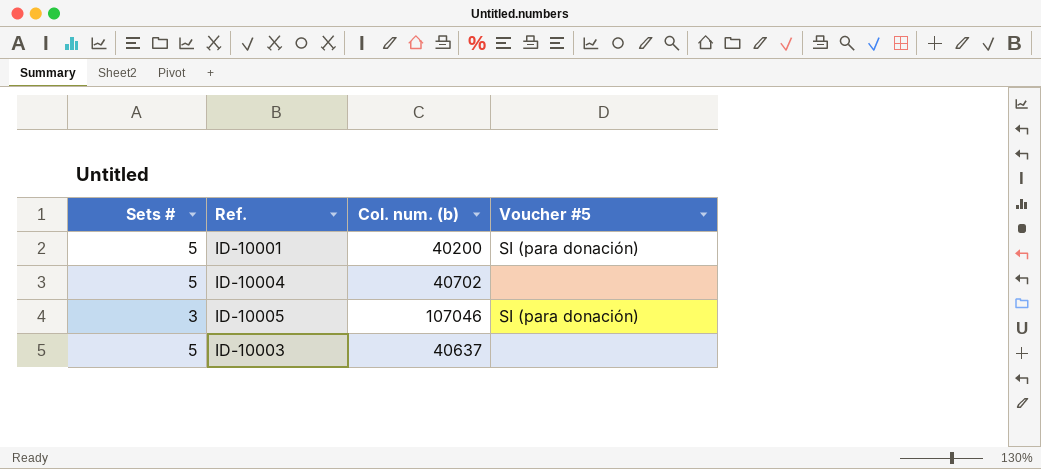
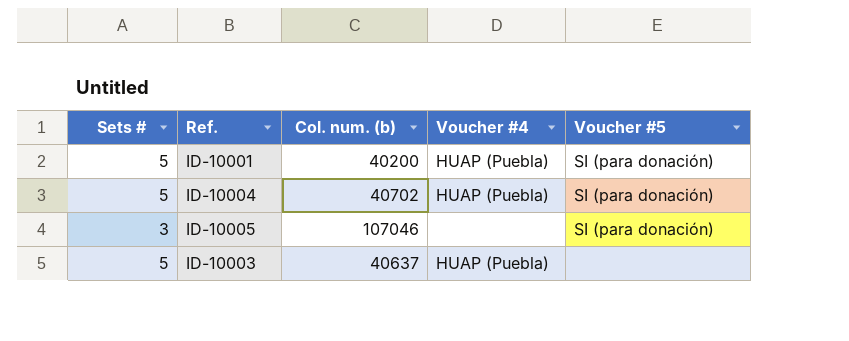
column Voucher #4 | position: none -> 4
ID-10004 | Voucher #5: none -> SI (para donación)

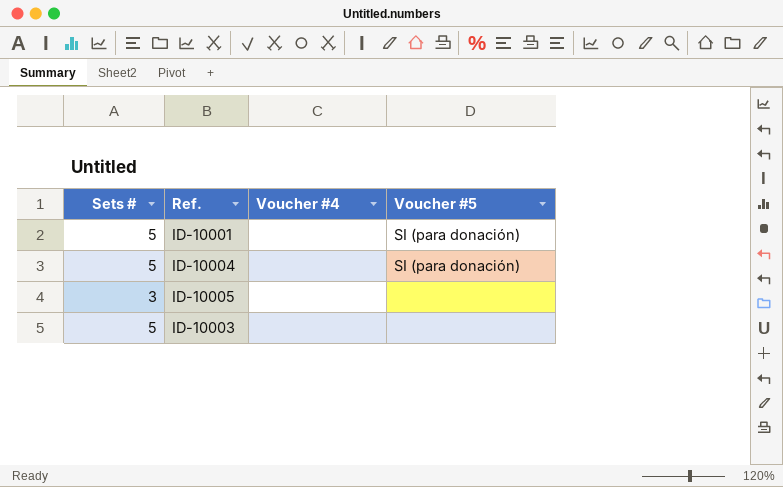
column Col. num. (b) | position: 3 -> none
ID-10001 | Voucher #4: HUAP (Puebla) -> none
ID-10004 | Voucher #4: HUAP (Puebla) -> none
ID-10005 | Voucher #5: SI (para donación) -> none
ID-10003 | Voucher #4: HUAP (Puebla) -> none

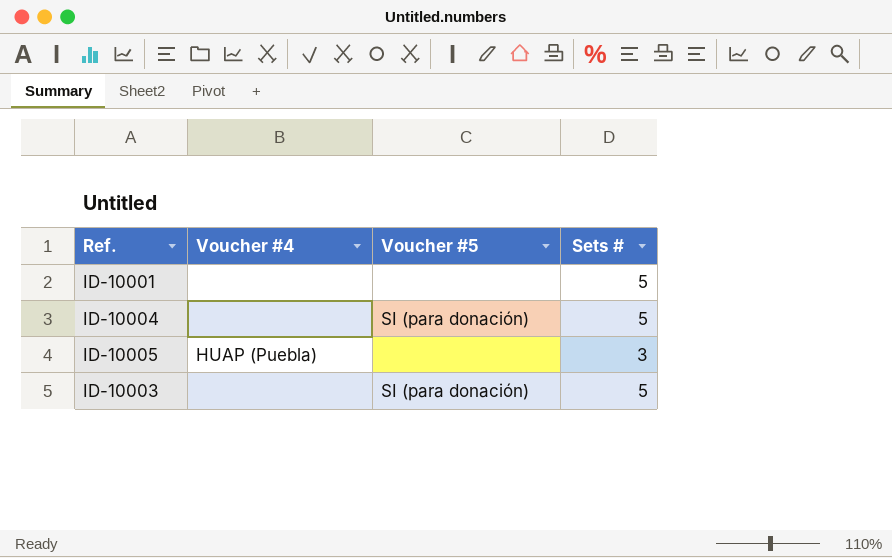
column Sets # | position: 1 -> 4
ID-10001 | Voucher #5: SI (para donación) -> none
ID-10005 | Voucher #4: none -> HUAP (Puebla)
ID-10003 | Voucher #5: none -> SI (para donación)

